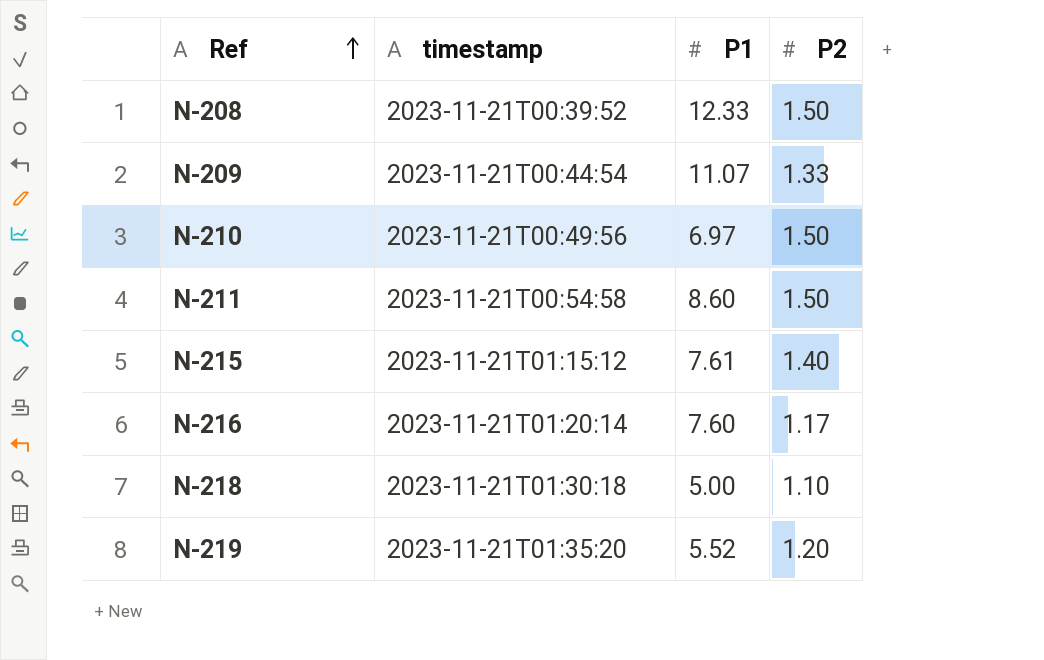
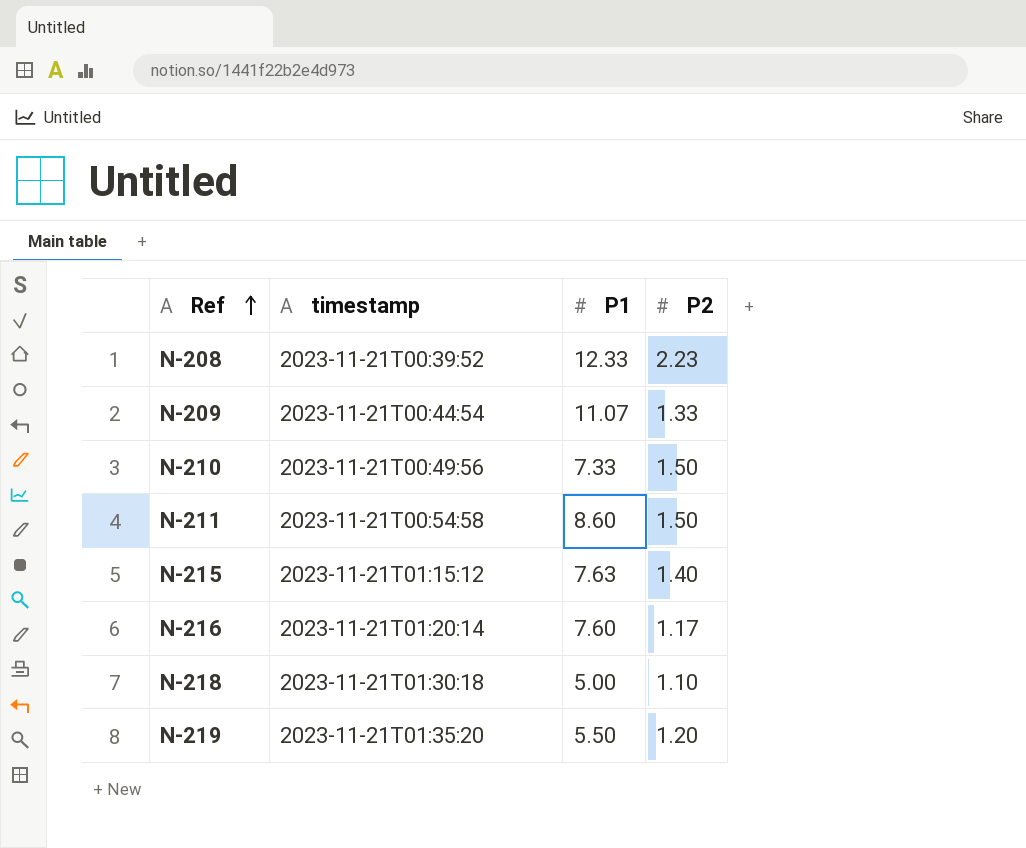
N-208 | P2: 1.50 -> 2.23
N-210 | P1: 6.97 -> 7.33
N-215 | P1: 7.61 -> 7.63
N-219 | P1: 5.52 -> 5.50

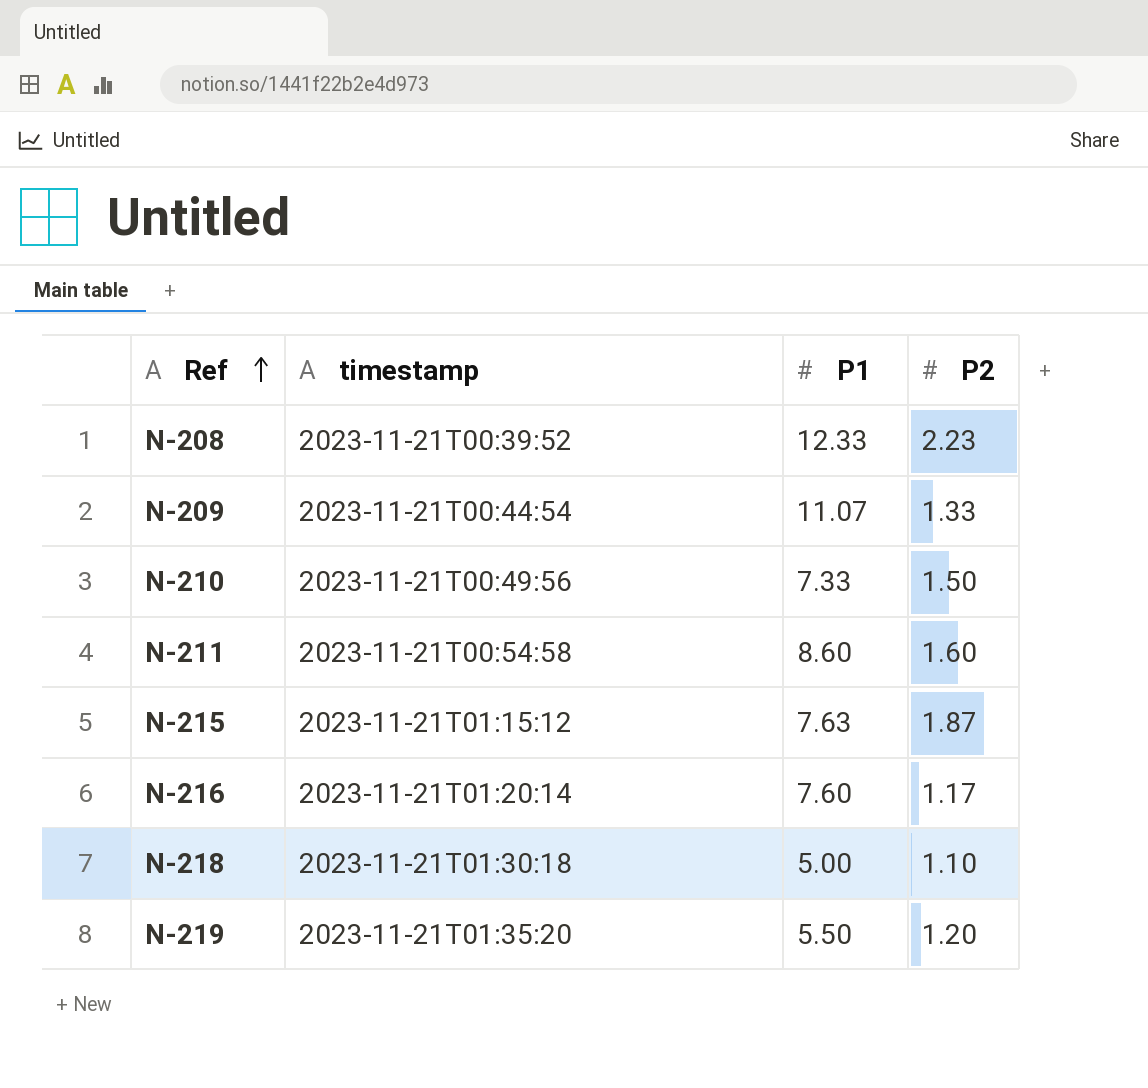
N-211 | P2: 1.50 -> 1.60
N-215 | P2: 1.40 -> 1.87

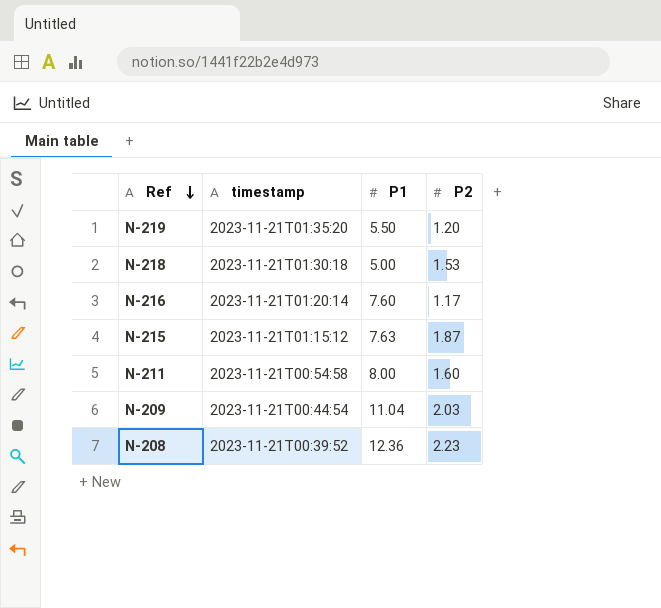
row order: Ref ascending -> Ref descending
row N-210: 2023-11-21T00:49:56 | 7.33 | 1.50 -> none
N-218 | P2: 1.10 -> 1.53
N-211 | P1: 8.60 -> 8.00
N-209 | P1: 11.07 -> 11.04
N-209 | P2: 1.33 -> 2.03
N-208 | P1: 12.33 -> 12.36

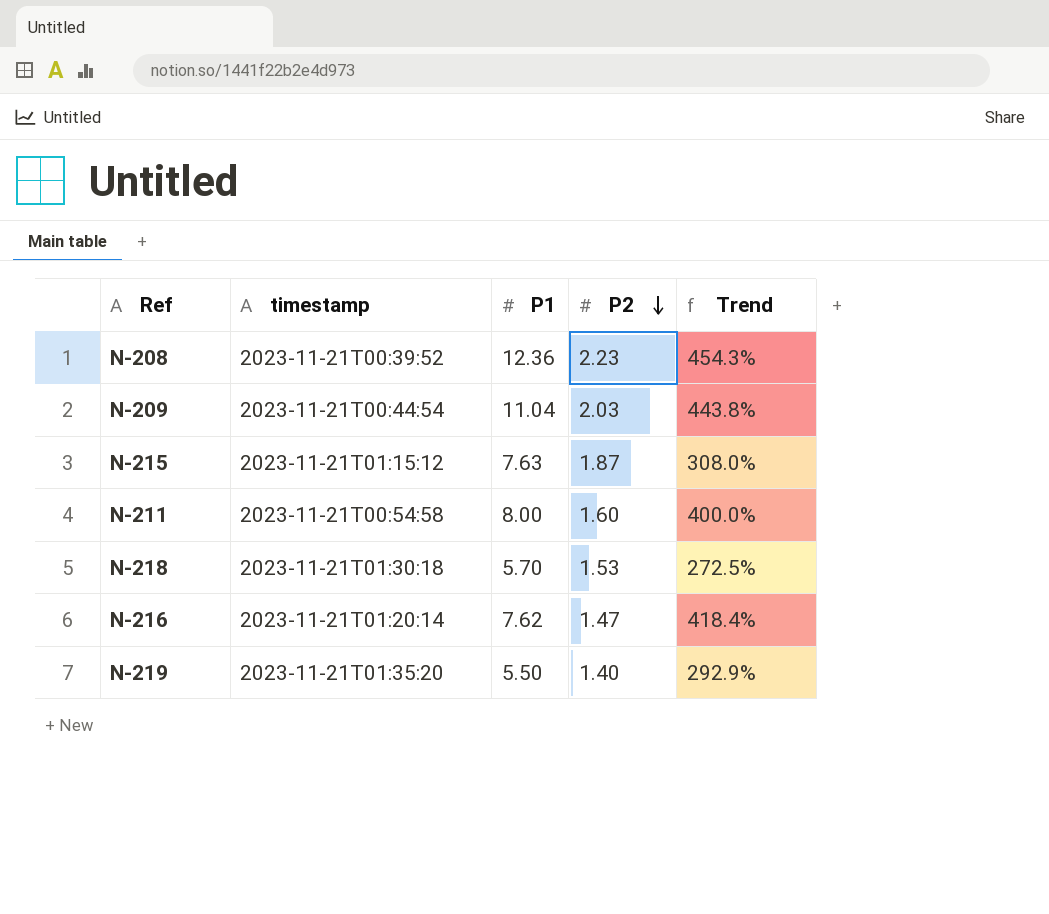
row order: Ref descending -> P2 descending
column Trend | formula: none -> ([P1] - [P2]) / [P2]
N-218 | P1: 5.00 -> 5.70
N-216 | P1: 7.60 -> 7.62
N-216 | P2: 1.17 -> 1.47
N-219 | P2: 1.20 -> 1.40

